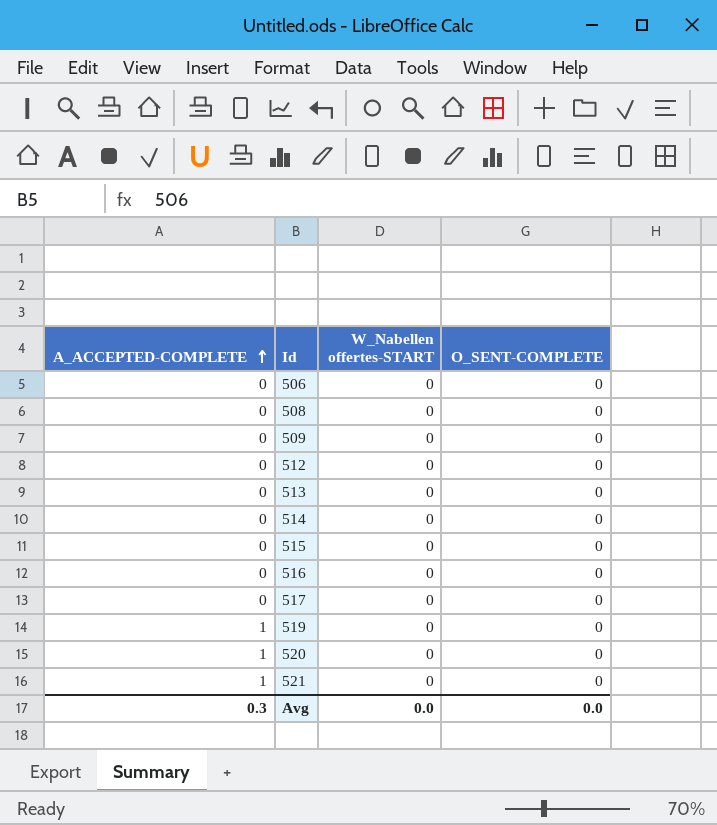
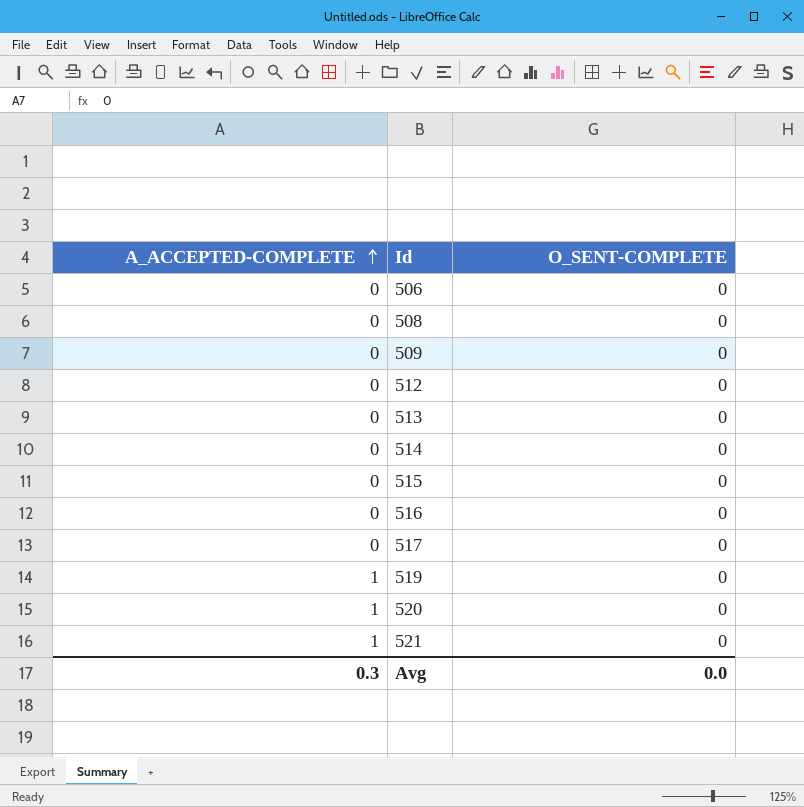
column W_Nabellen offertes-START | position: 3 -> none

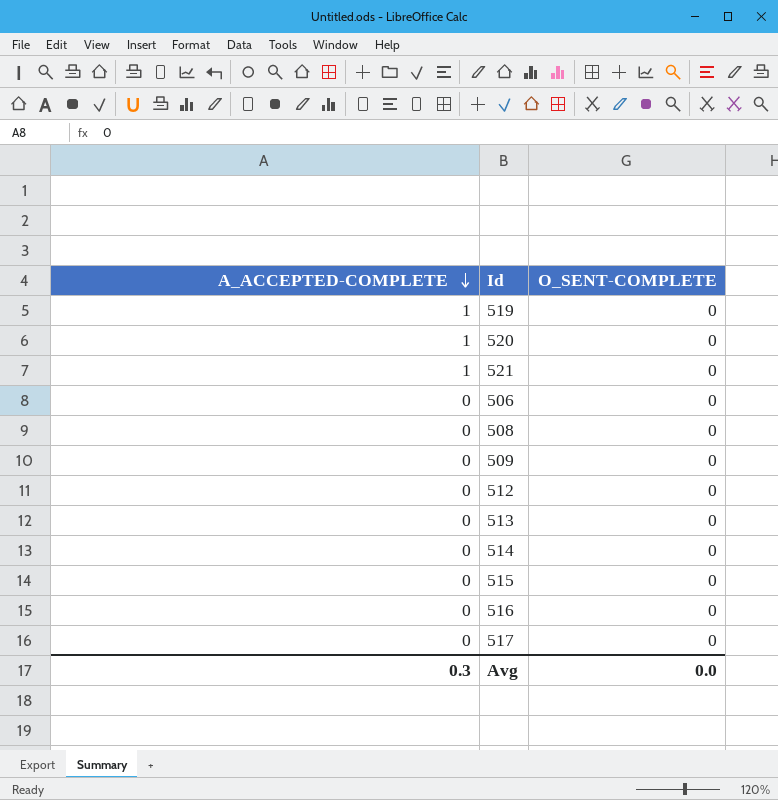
row order: A_ACCEPTED-COMPLETE ascending -> A_ACCEPTED-COMPLETE descending

